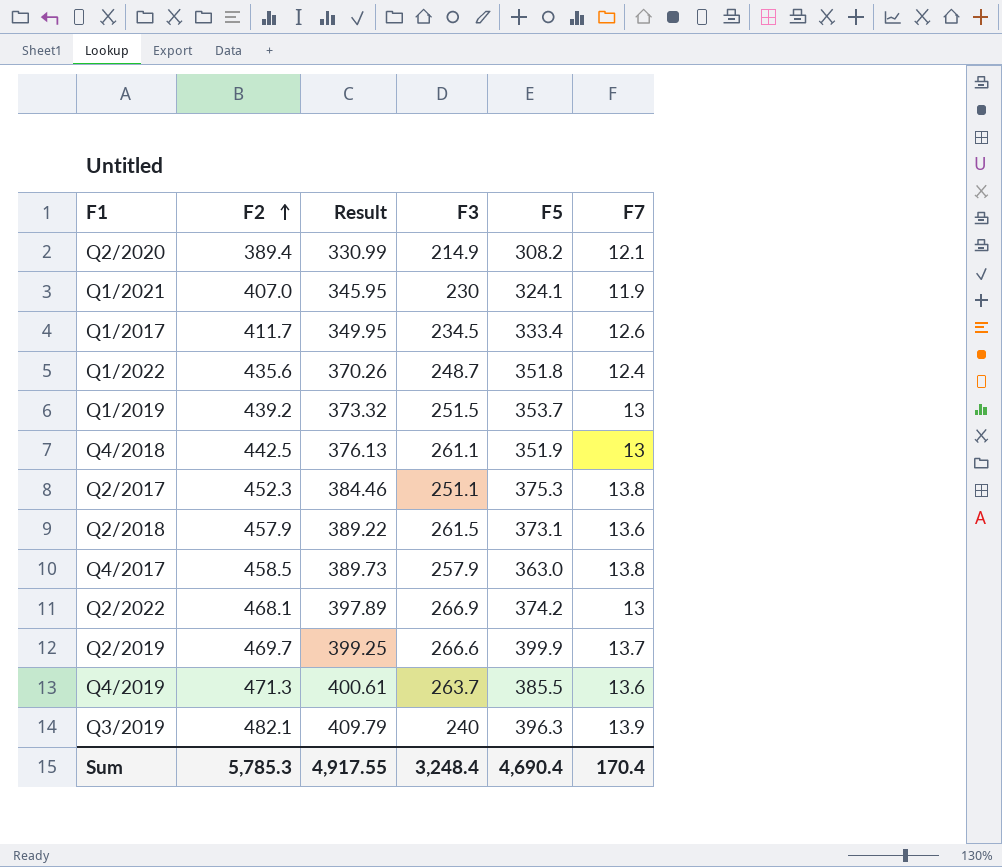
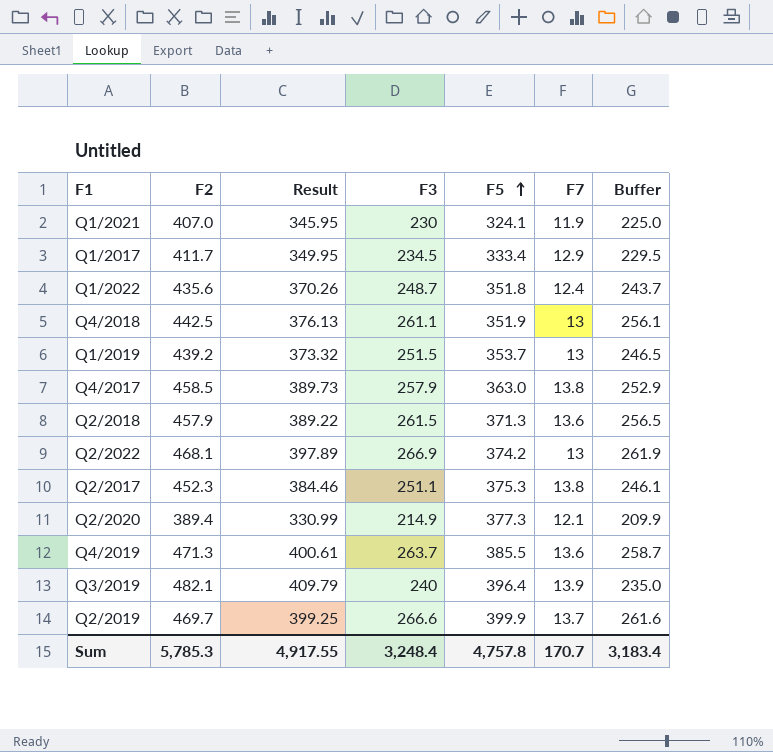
row order: F2 ascending -> F5 ascending
column Buffer | formula: none -> [F3] - 5
Q1/2017 | F7: 12.6 -> 12.9
Q2/2018 | F5: 373.1 -> 371.3
Q2/2020 | F5: 308.2 -> 377.3
Q3/2019 | F5: 396.3 -> 396.4
Sum | F5: 4,690.4 -> 4,757.8
Sum | F7: 170.4 -> 170.7

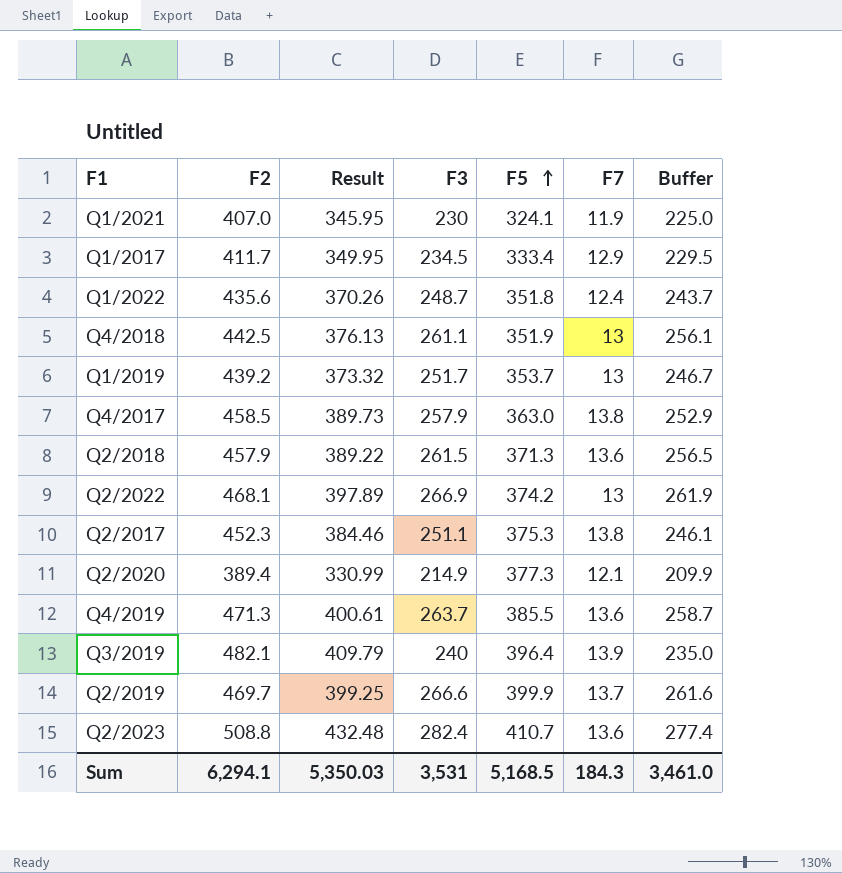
Q1/2019 | F3: 251.5 -> 251.7
Q1/2019 | Buffer: 246.5 -> 246.7
row Q2/2023: none -> 508.8 | 432.48 | 282.4 | 410.7 | 13.6 | 277.4
Sum | F2: 5,785.3 -> 6,294.1
Sum | Result: 4,917.55 -> 5,350.03
Sum | F3: 3,248.4 -> 3,531
Sum | F5: 4,757.8 -> 5,168.5
Sum | F7: 170.7 -> 184.3
Sum | Buffer: 3,183.4 -> 3,461.0

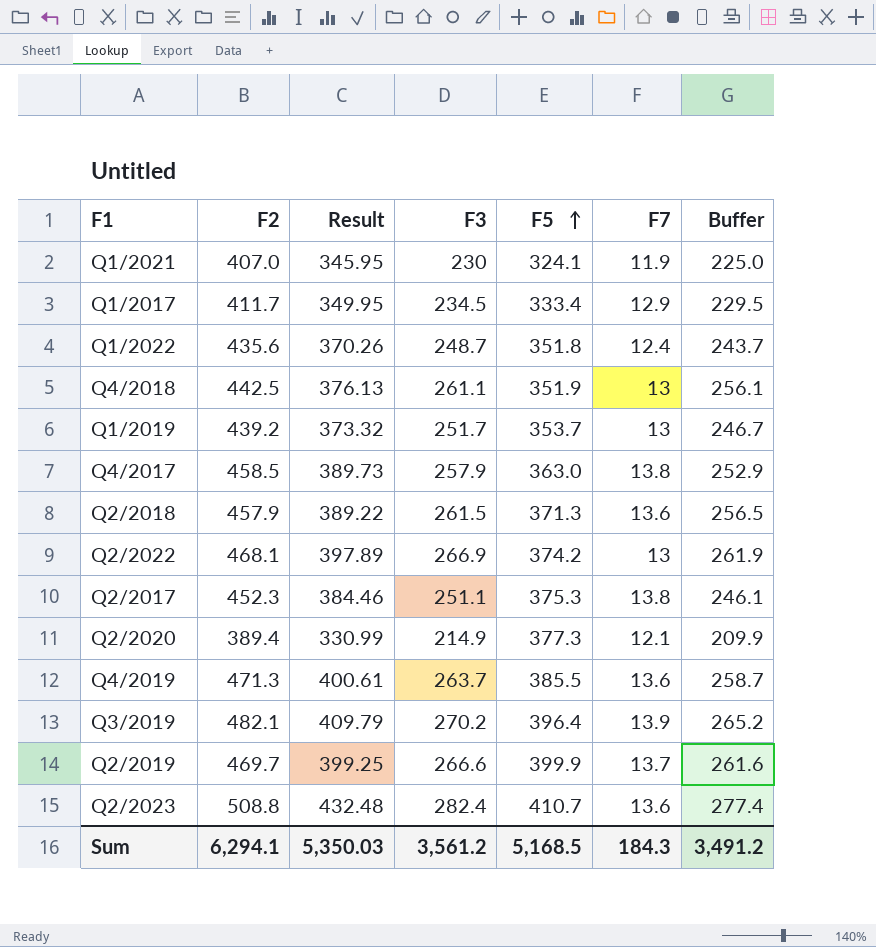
Q3/2019 | F3: 240 -> 270.2
Q3/2019 | Buffer: 235.0 -> 265.2
Sum | F3: 3,531 -> 3,561.2
Sum | Buffer: 3,461.0 -> 3,491.2

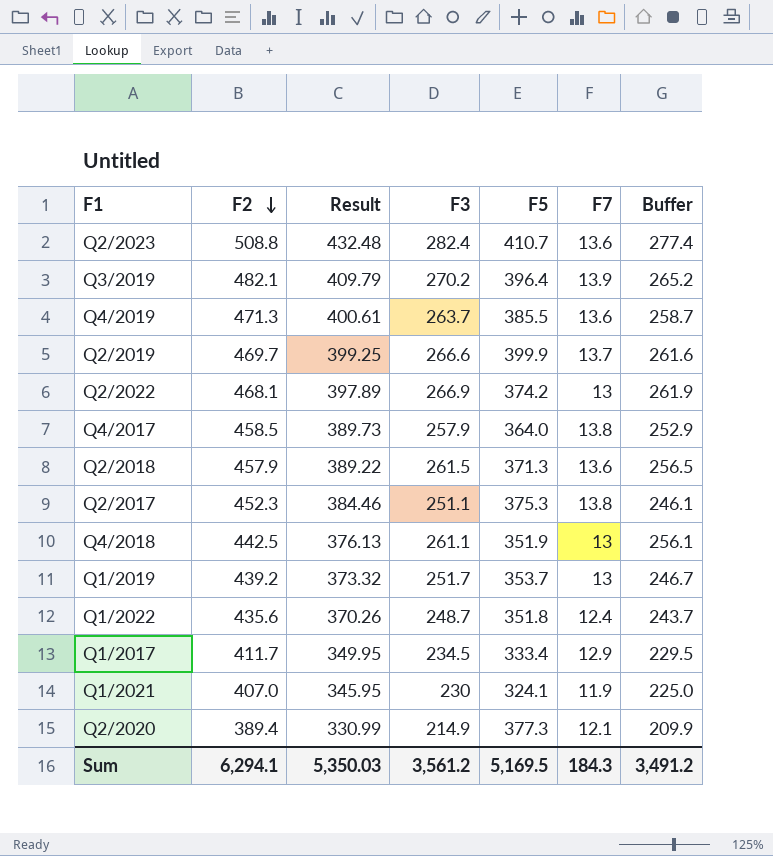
row order: F5 ascending -> F2 descending
Q4/2017 | F5: 363.0 -> 364.0
Sum | F5: 5,168.5 -> 5,169.5

